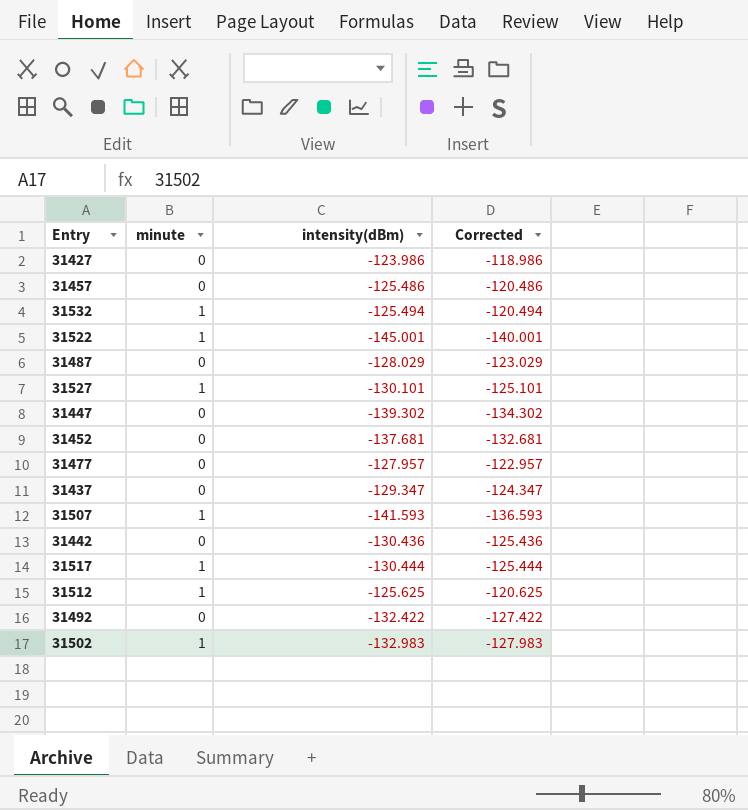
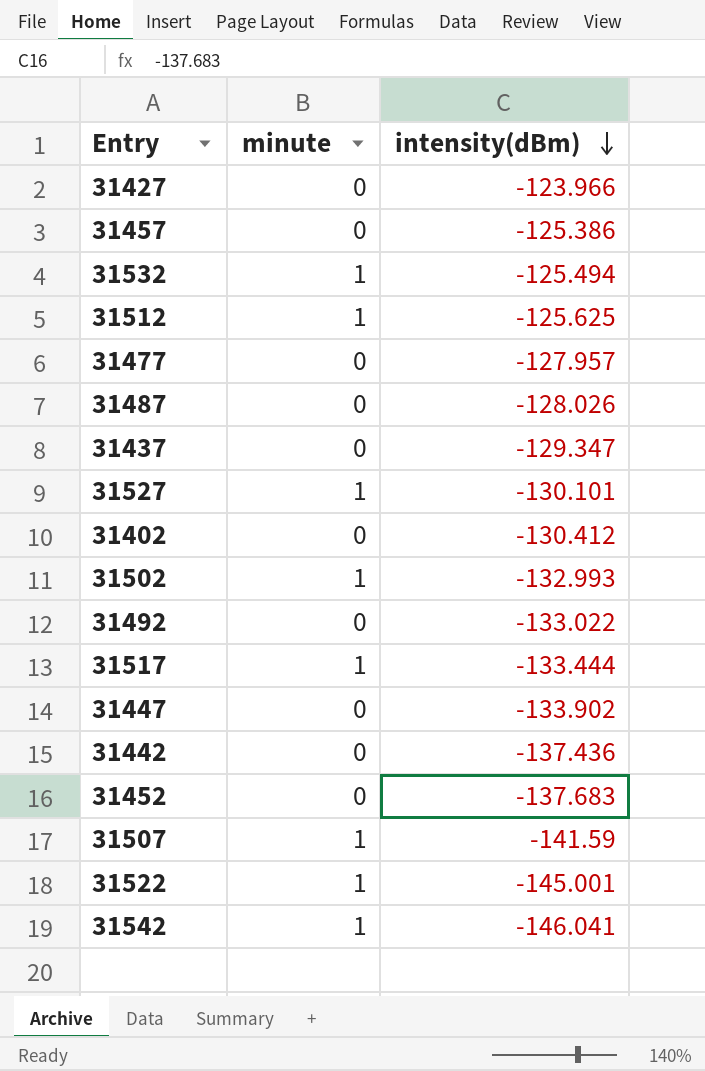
row order: none -> intensity(dBm) descending
column Corrected | formula: [intensity(dBm)] + 5 -> none
31427 | intensity(dBm): -123.986 -> -123.966
31457 | intensity(dBm): -125.486 -> -125.386
31487 | intensity(dBm): -128.029 -> -128.026
row 31402: none -> 0 | -130.412
31502 | intensity(dBm): -132.983 -> -132.993
31492 | intensity(dBm): -132.422 -> -133.022
31517 | intensity(dBm): -130.444 -> -133.444
31447 | intensity(dBm): -139.302 -> -133.902
31442 | intensity(dBm): -130.436 -> -137.436
31452 | intensity(dBm): -137.681 -> -137.683
31507 | intensity(dBm): -141.593 -> -141.59
row 31542: none -> 1 | -146.041

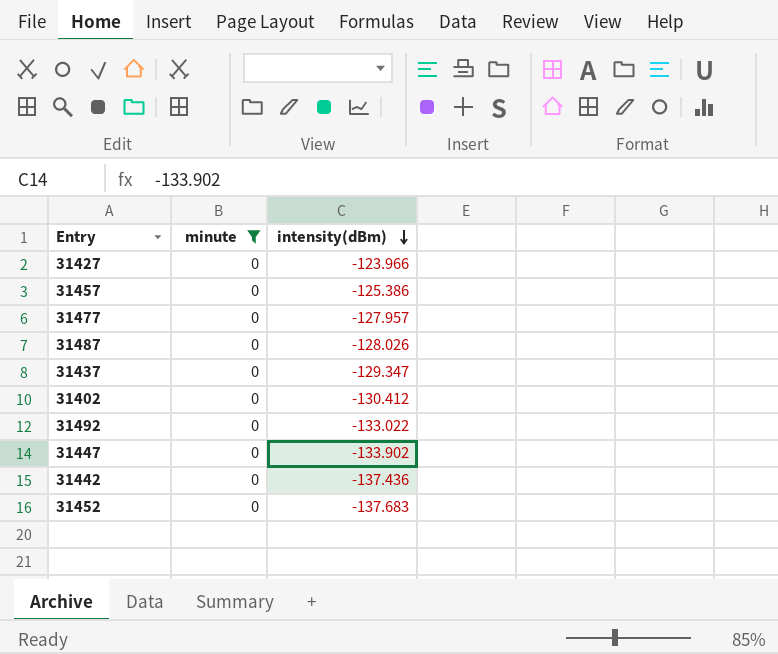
filter: none -> minute = 0

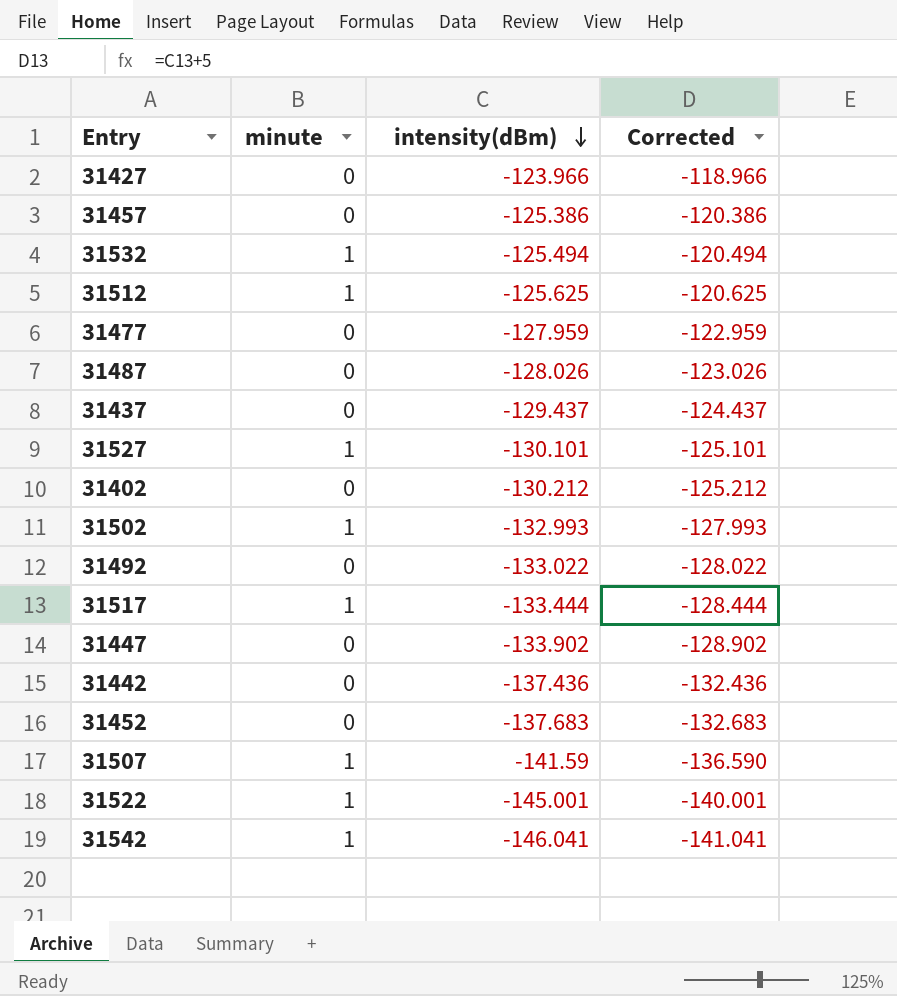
filter: minute = 0 -> none
column Corrected | formula: none -> [intensity(dBm)] + 5
31477 | intensity(dBm): -127.957 -> -127.959
31437 | intensity(dBm): -129.347 -> -129.437
31402 | intensity(dBm): -130.412 -> -130.212

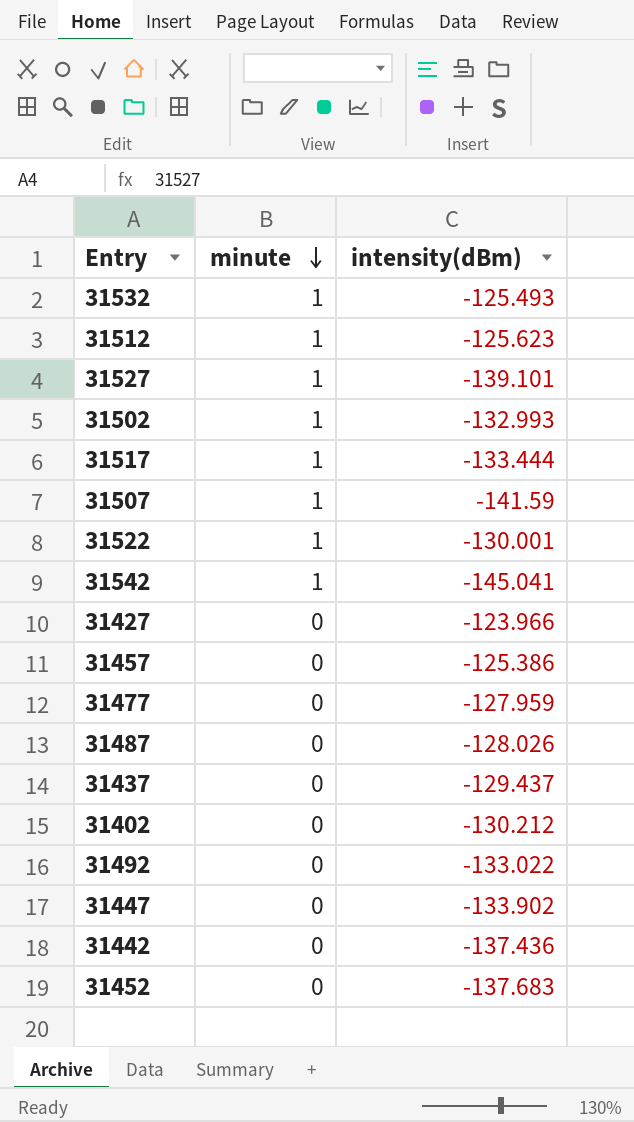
row order: intensity(dBm) descending -> minute descending
column Corrected | formula: [intensity(dBm)] + 5 -> none
31532 | intensity(dBm): -125.494 -> -125.493
31512 | intensity(dBm): -125.625 -> -125.623
31527 | intensity(dBm): -130.101 -> -139.101
31522 | intensity(dBm): -145.001 -> -130.001
31542 | intensity(dBm): -146.041 -> -145.041

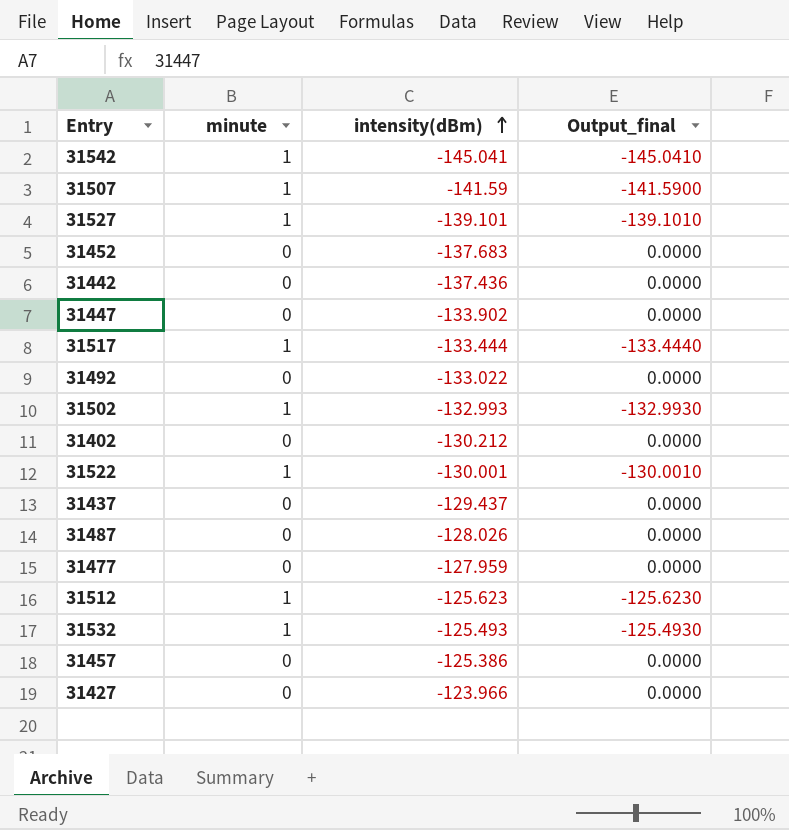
row order: minute descending -> intensity(dBm) ascending
column Output_final | formula: none -> [minute] * [intensity(dBm)]

